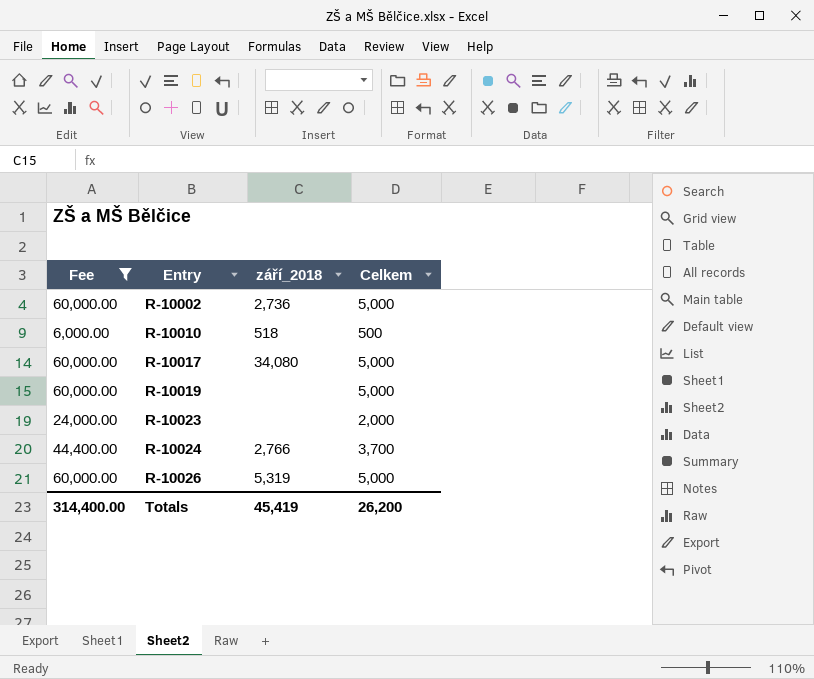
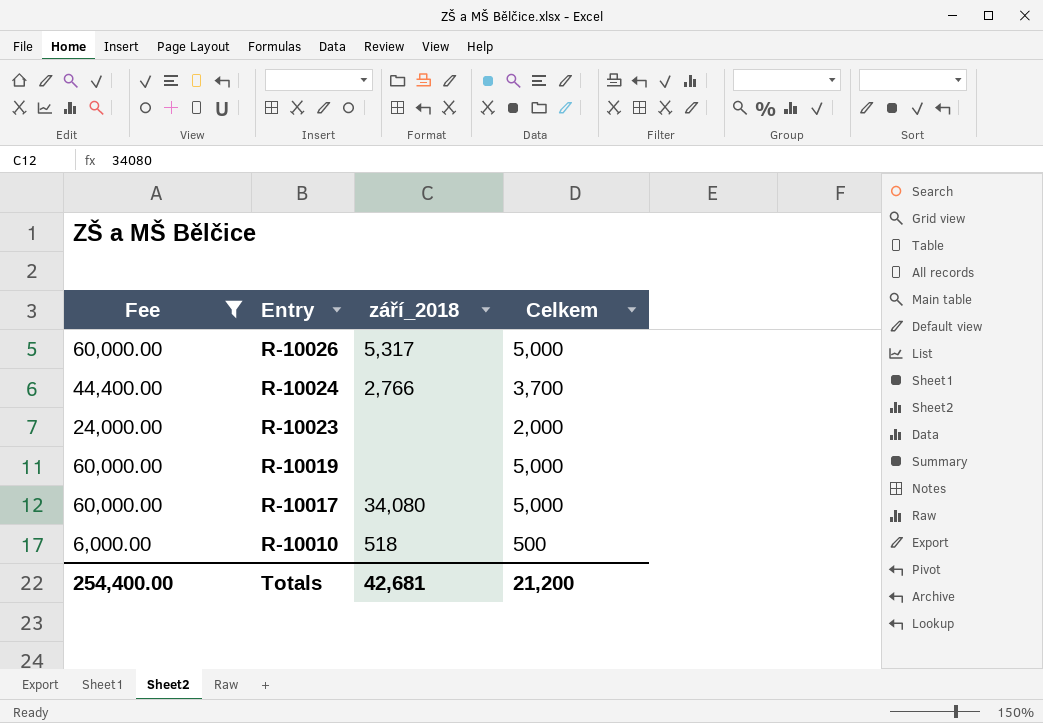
row order: Entry ascending -> Entry descending
row R-10002: 60,000.00 | 2,736 | 5,000 -> none
R-10026 | září_2018: 5,319 -> 5,317
Totals | Fee: 314,400.00 -> 254,400.00
Totals | září_2018: 45,419 -> 42,681
Totals | Celkem: 26,200 -> 21,200

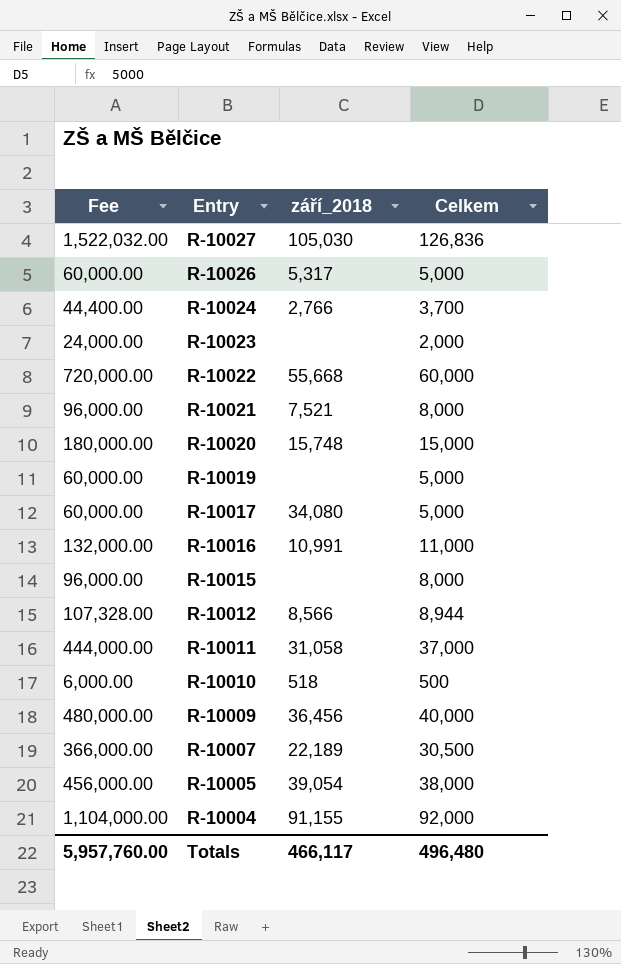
filter: Fee <= 60,000.00 -> none
Totals | Fee: 254,400.00 -> 5,957,760.00
Totals | září_2018: 42,681 -> 466,117
Totals | Celkem: 21,200 -> 496,480

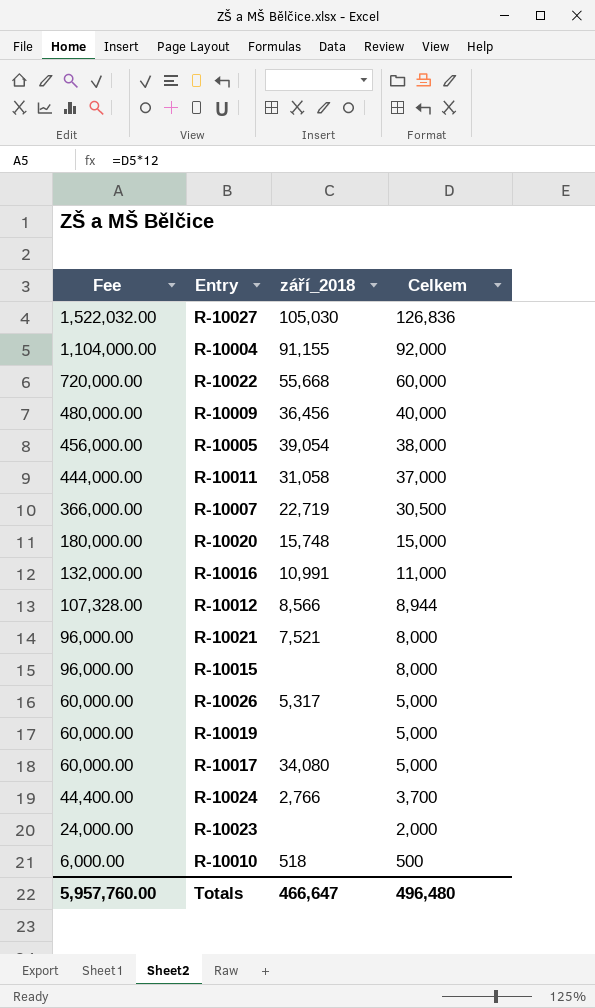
row order: Entry descending -> Fee descending
R-10007 | září_2018: 22,189 -> 22,719
Totals | září_2018: 466,117 -> 466,647

